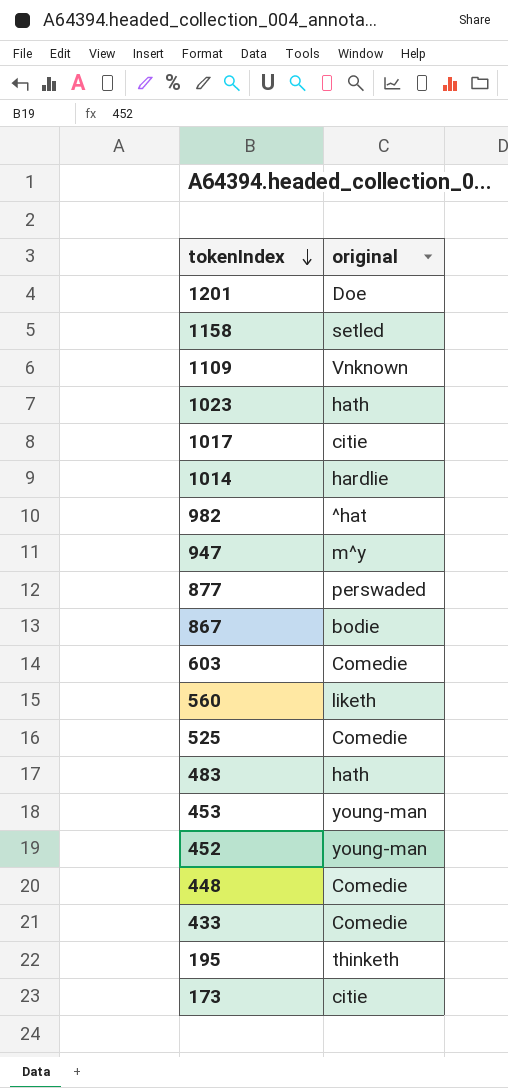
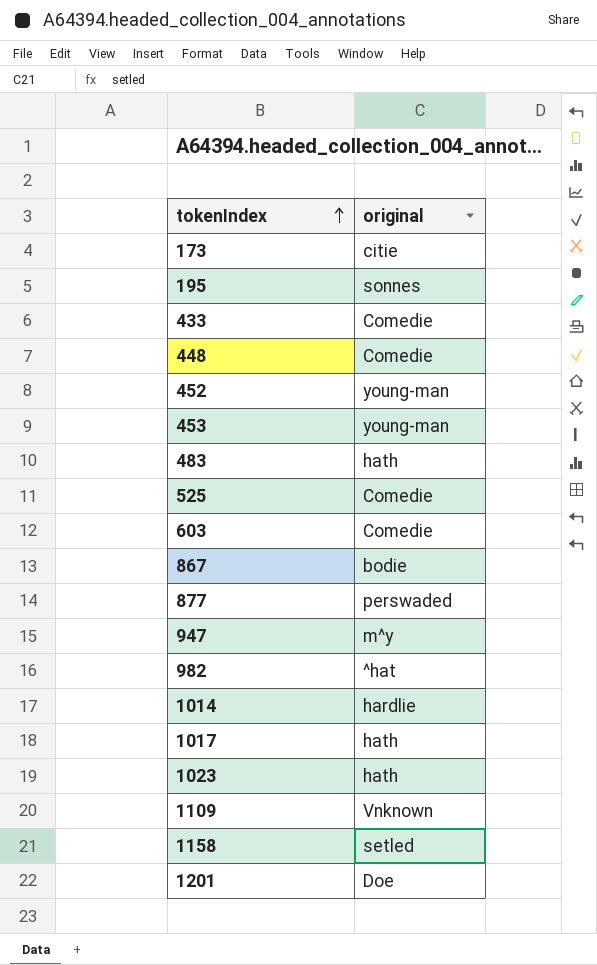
row order: tokenIndex descending -> tokenIndex ascending
row 560: liketh -> none
195 | original: thinketh -> sonnes
1017 | original: citie -> hath

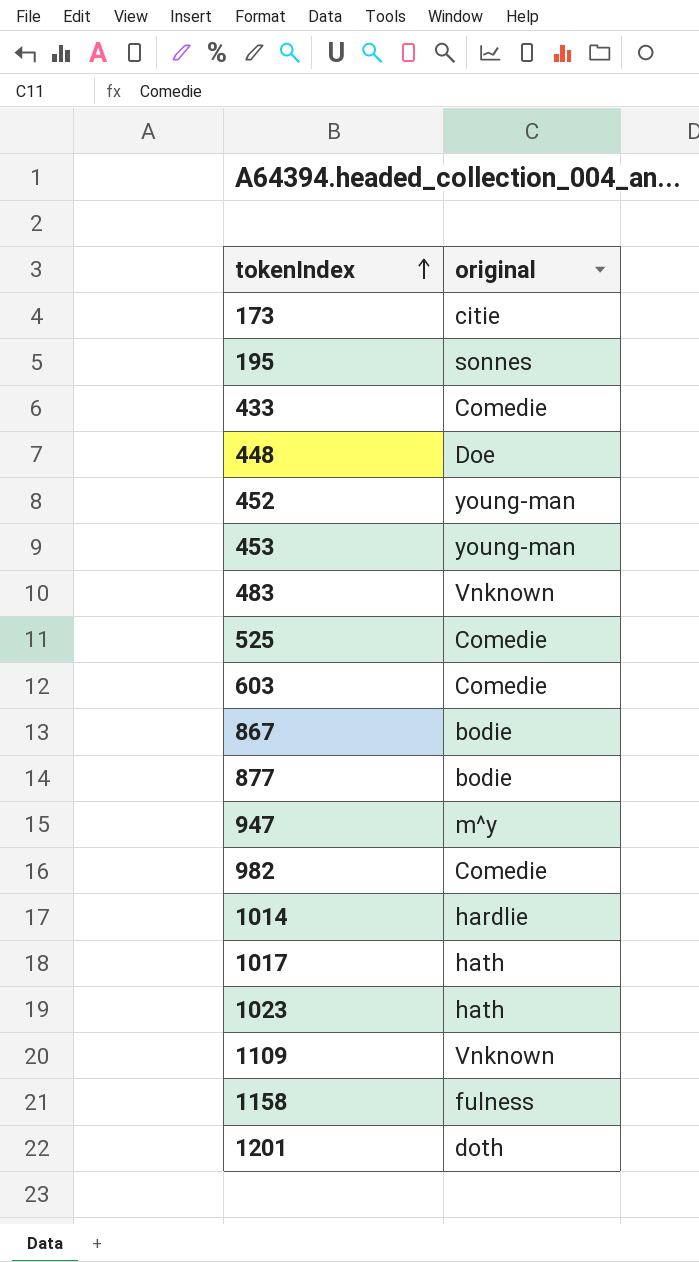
448 | original: Comedie -> Doe
483 | original: hath -> Vnknown
877 | original: perswaded -> bodie
982 | original: ^hat -> Comedie
1158 | original: setled -> fulness
1201 | original: Doe -> doth

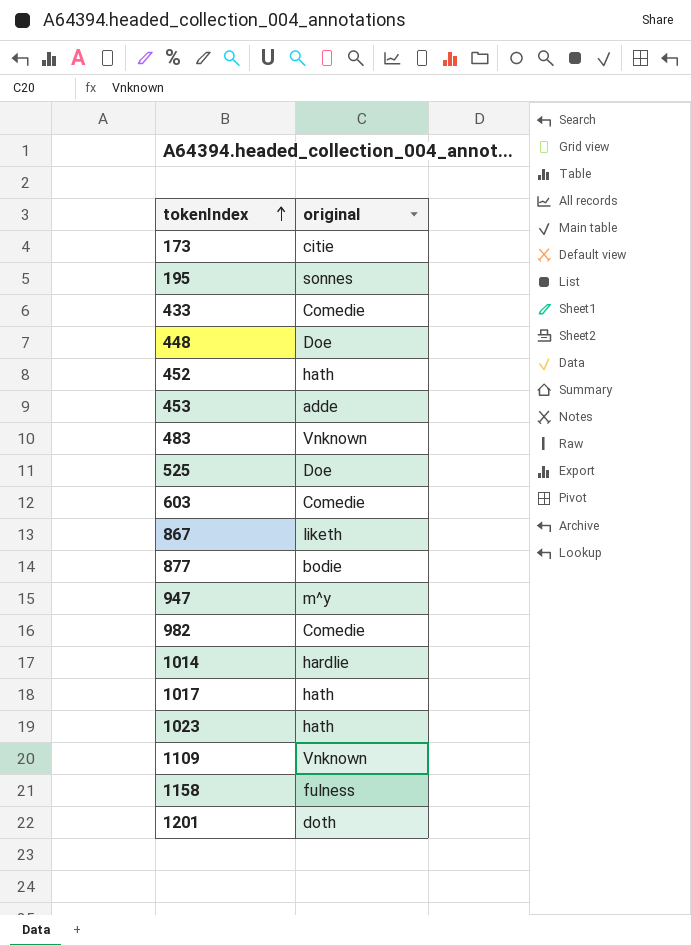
452 | original: young-man -> hath
453 | original: young-man -> adde
525 | original: Comedie -> Doe
867 | original: bodie -> liketh

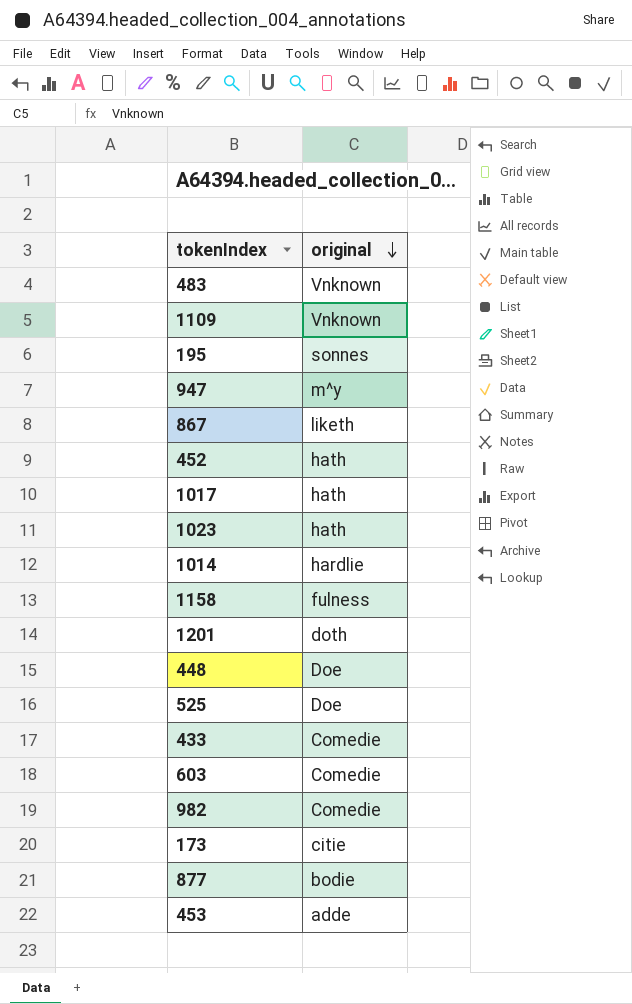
row order: tokenIndex ascending -> original descending

